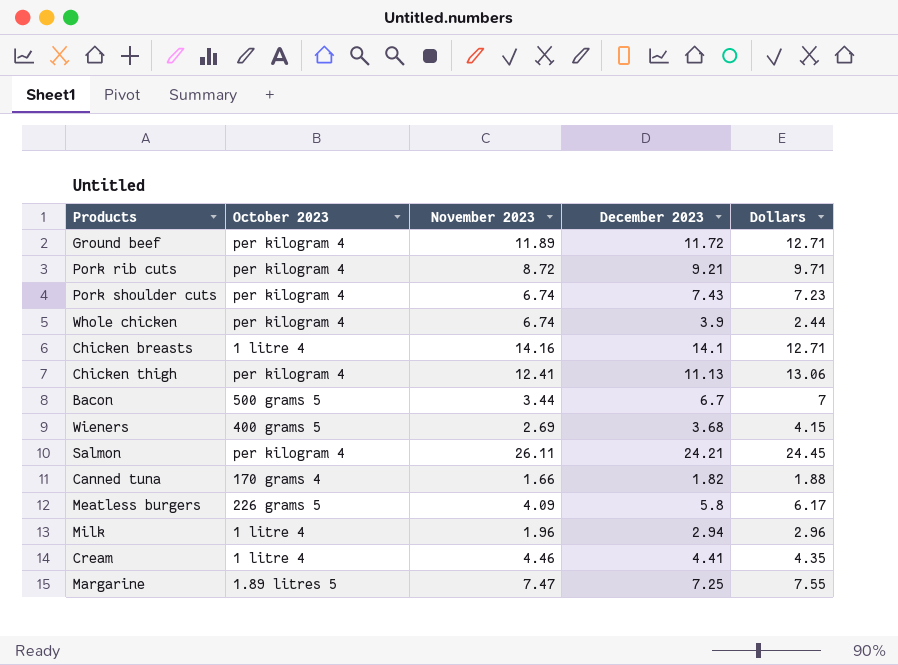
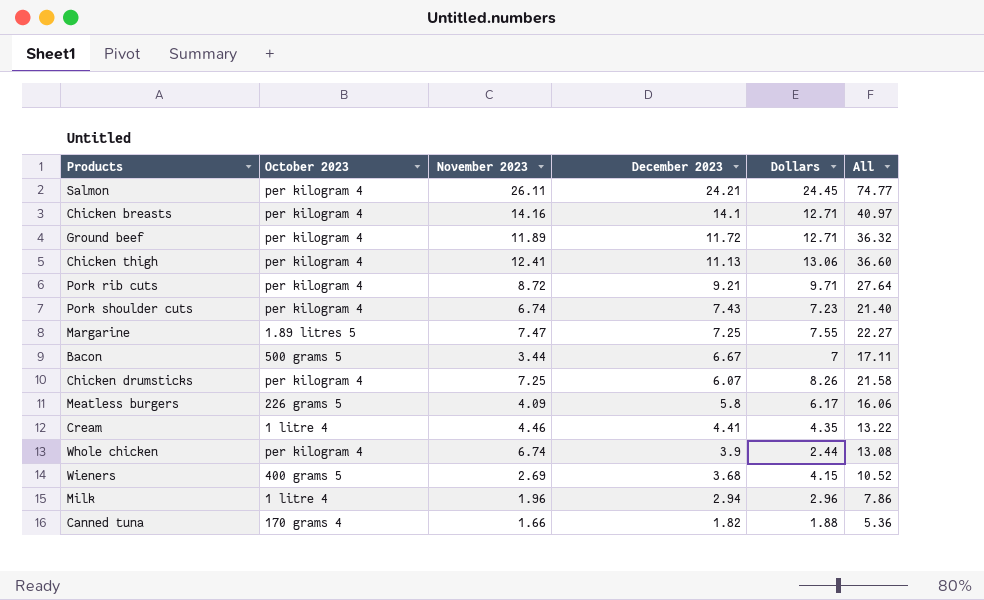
row order: none -> December 2023 descending
column All | formula: none -> [November 2023] + [December 2023] + [Dollars]
Chicken breasts | October 2023: 1 litre 4 -> per kilogram 4
Bacon | December 2023: 6.7 -> 6.67
row Chicken drumsticks: none -> per kilogram 4 | 7.25 | 6.07 | 8.26 | 21.58

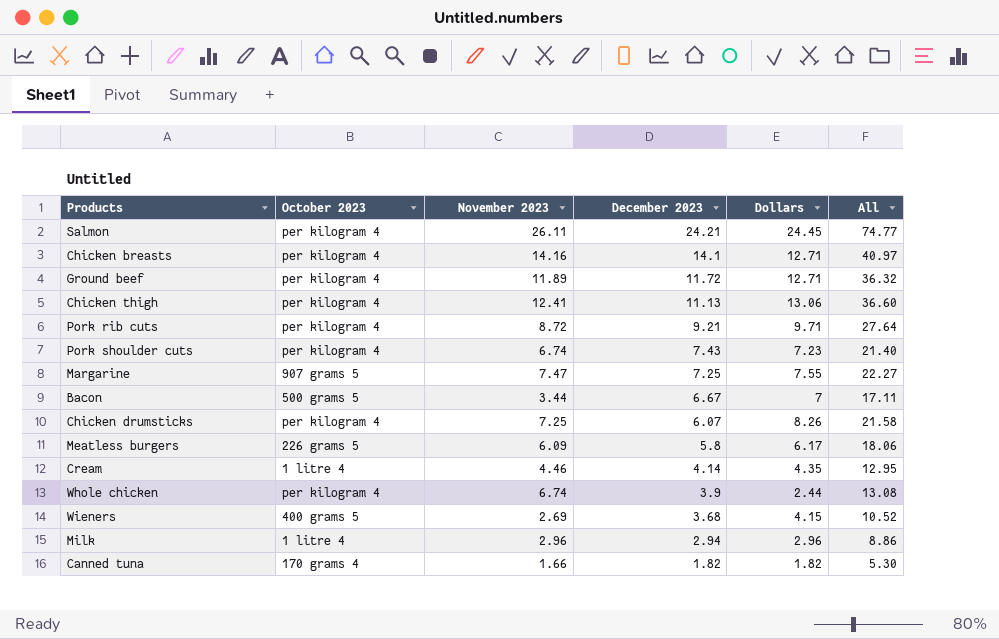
Margarine | October 2023: 1.89 litres 5 -> 907 grams 5
Meatless burgers | November 2023: 4.09 -> 6.09
Meatless burgers | All: 16.06 -> 18.06
Cream | December 2023: 4.41 -> 4.14
Cream | All: 13.22 -> 12.95
Milk | November 2023: 1.96 -> 2.96
Milk | All: 7.86 -> 8.86
Canned tuna | Dollars: 1.88 -> 1.82
Canned tuna | All: 5.36 -> 5.30

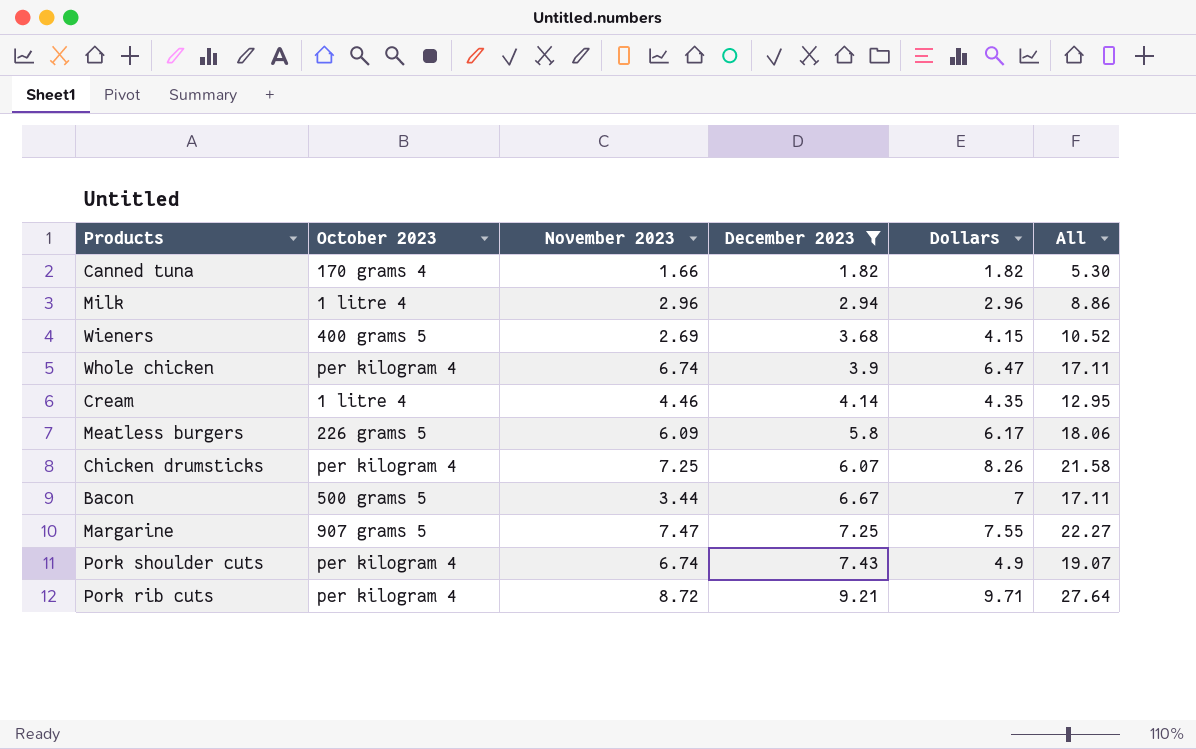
filter: none -> December 2023 <= 9.21
row order: December 2023 descending -> December 2023 ascending
Whole chicken | Dollars: 2.44 -> 6.47
Whole chicken | All: 13.08 -> 17.11
Pork shoulder cuts | Dollars: 7.23 -> 4.9
Pork shoulder cuts | All: 21.40 -> 19.07

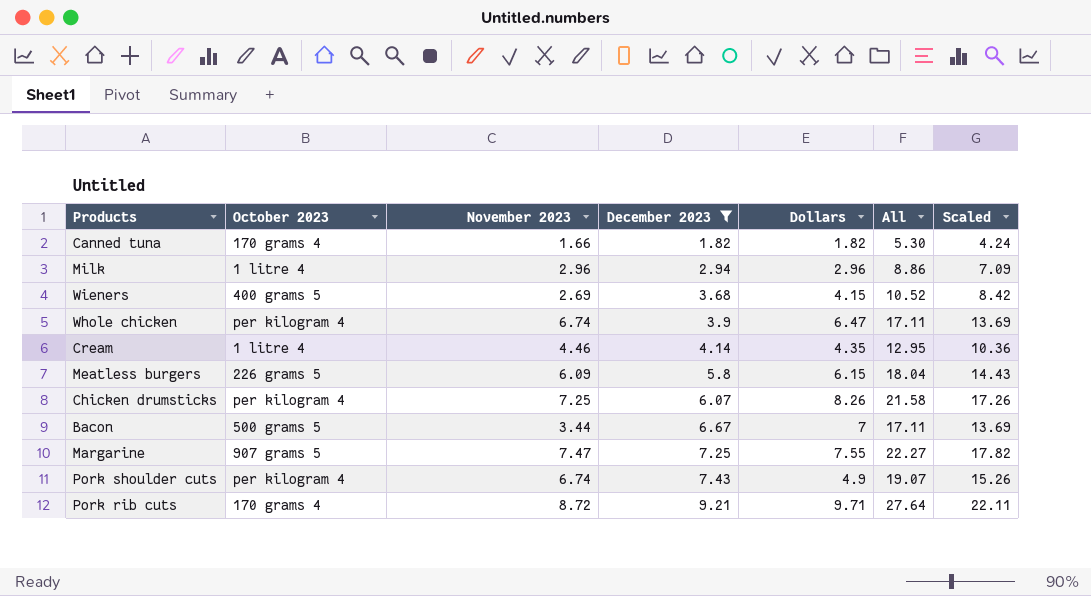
column Scaled | formula: none -> [All] * 0.8
Meatless burgers | Dollars: 6.17 -> 6.15
Meatless burgers | All: 18.06 -> 18.04
Pork rib cuts | October 2023: per kilogram 4 -> 170 grams 4

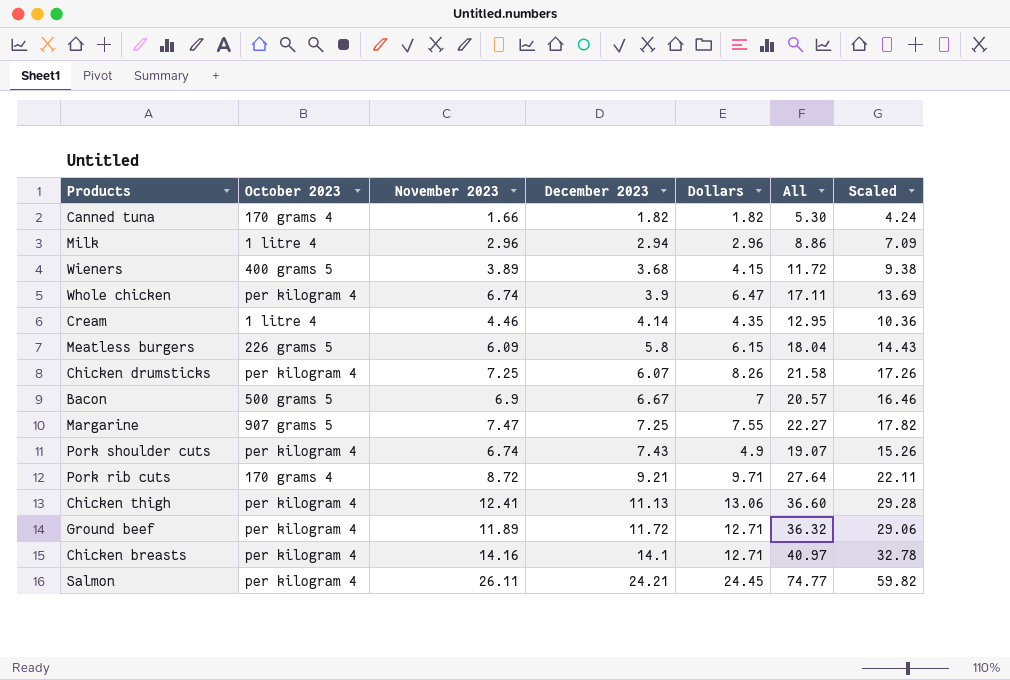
filter: December 2023 <= 9.21 -> none
Wieners | November 2023: 2.69 -> 3.89
Wieners | All: 10.52 -> 11.72
Wieners | Scaled: 8.42 -> 9.38
Bacon | November 2023: 3.44 -> 6.9
Bacon | All: 17.11 -> 20.57
Bacon | Scaled: 13.69 -> 16.46

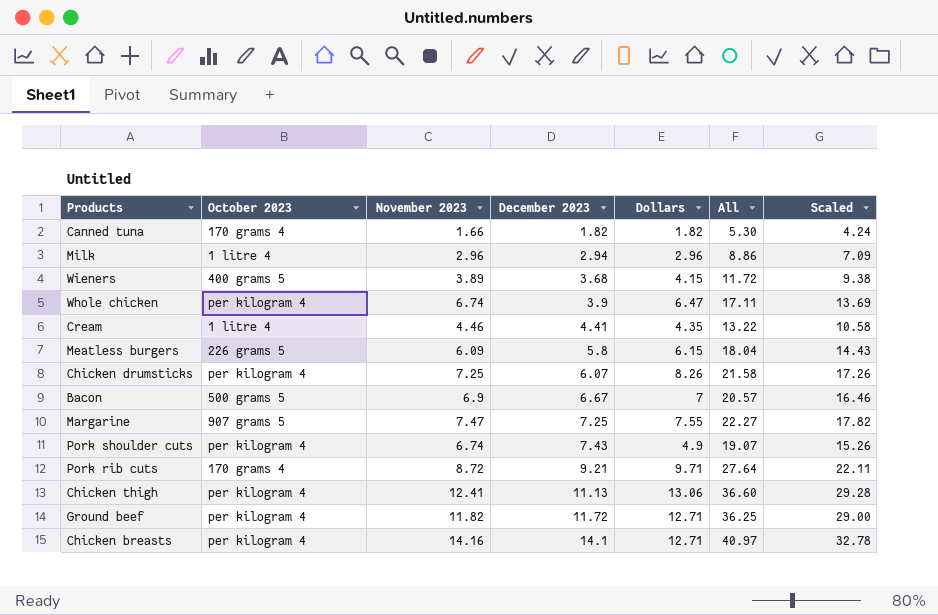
row Salmon: per kilogram 4 | 26.11 | 24.21 | 24.45 | 74.77 | 59.82 -> none
Cream | December 2023: 4.14 -> 4.41
Cream | All: 12.95 -> 13.22
Cream | Scaled: 10.36 -> 10.58
Ground beef | November 2023: 11.89 -> 11.82
Ground beef | All: 36.32 -> 36.25
Ground beef | Scaled: 29.06 -> 29.00

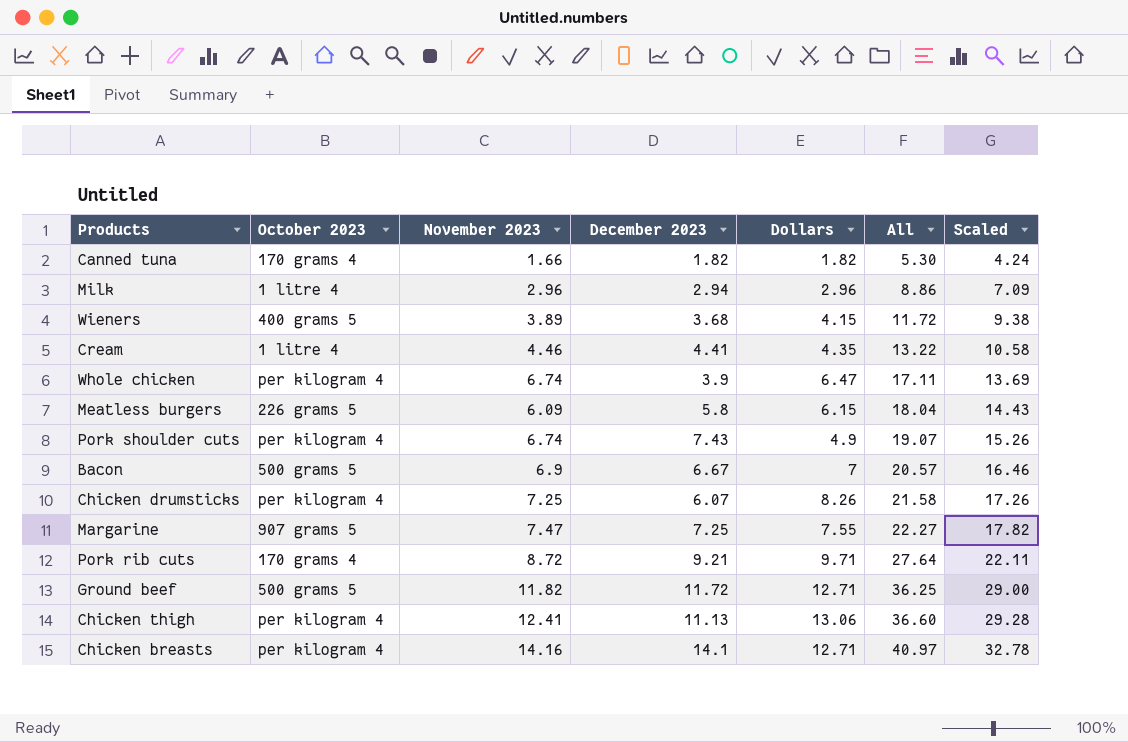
row order: December 2023 ascending -> All ascending
Ground beef | October 2023: per kilogram 4 -> 500 grams 5

